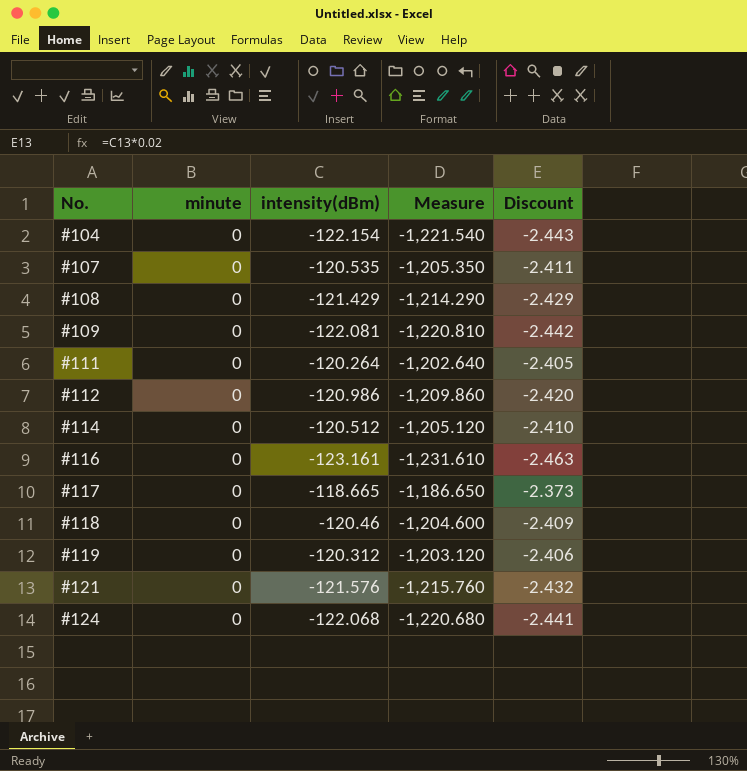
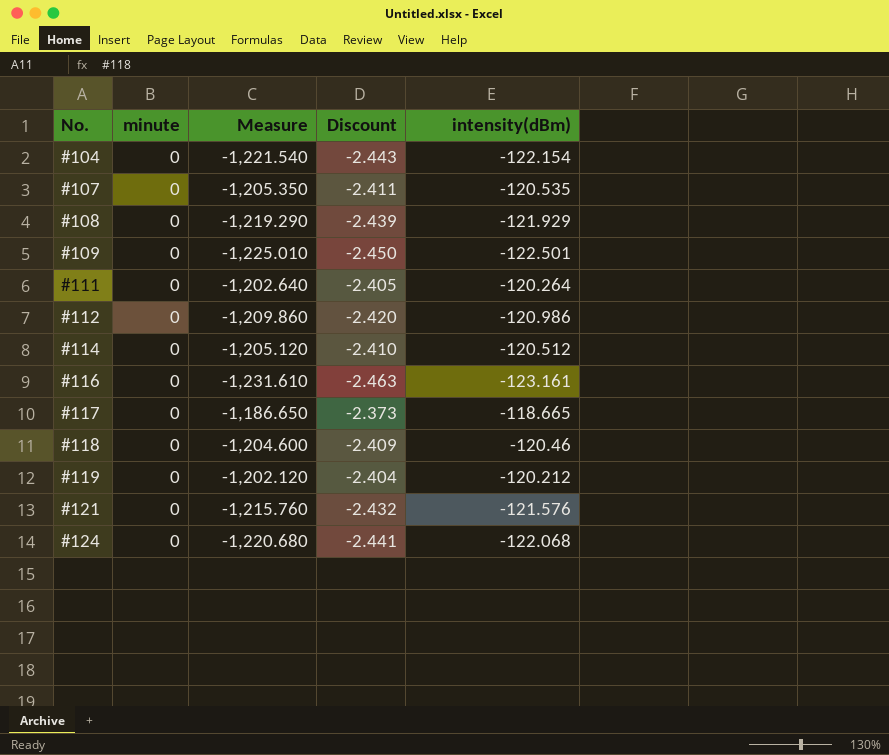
column intensity(dBm) | position: 3 -> 5
#108 | Measure: -1,214.290 -> -1,219.290
#108 | Discount: -2.429 -> -2.439
#108 | intensity(dBm): -121.429 -> -121.929
#109 | Measure: -1,220.810 -> -1,225.010
#109 | Discount: -2.442 -> -2.450
#109 | intensity(dBm): -122.081 -> -122.501
#119 | Measure: -1,203.120 -> -1,202.120
#119 | Discount: -2.406 -> -2.404
#119 | intensity(dBm): -120.312 -> -120.212

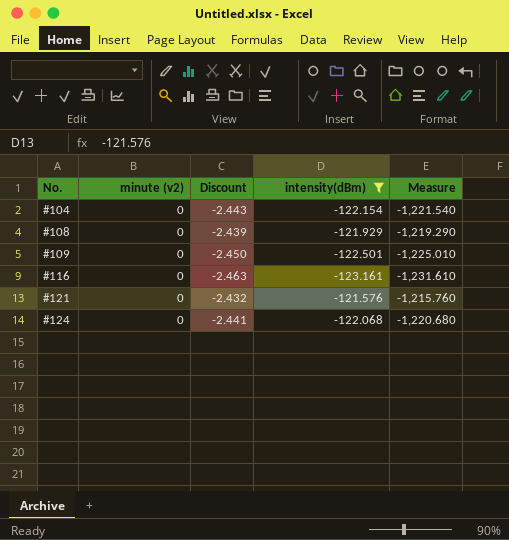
filter: none -> intensity(dBm) <= -121.576
column name: minute -> minute (v2)
column Measure | position: 3 -> 5

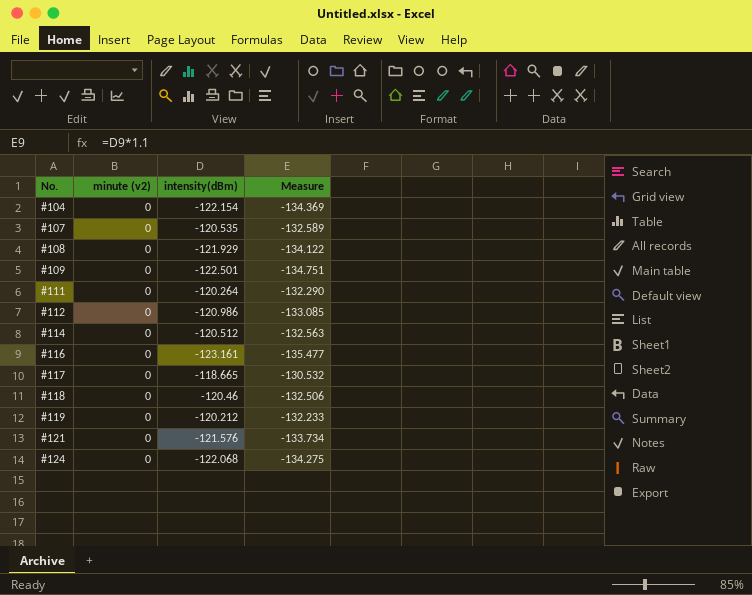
filter: intensity(dBm) <= -121.576 -> none
column Discount | formula: [intensity(dBm)] * 0.02 -> none
column Measure | formula: [intensity(dBm)] * 10 -> [intensity(dBm)] * 1.1

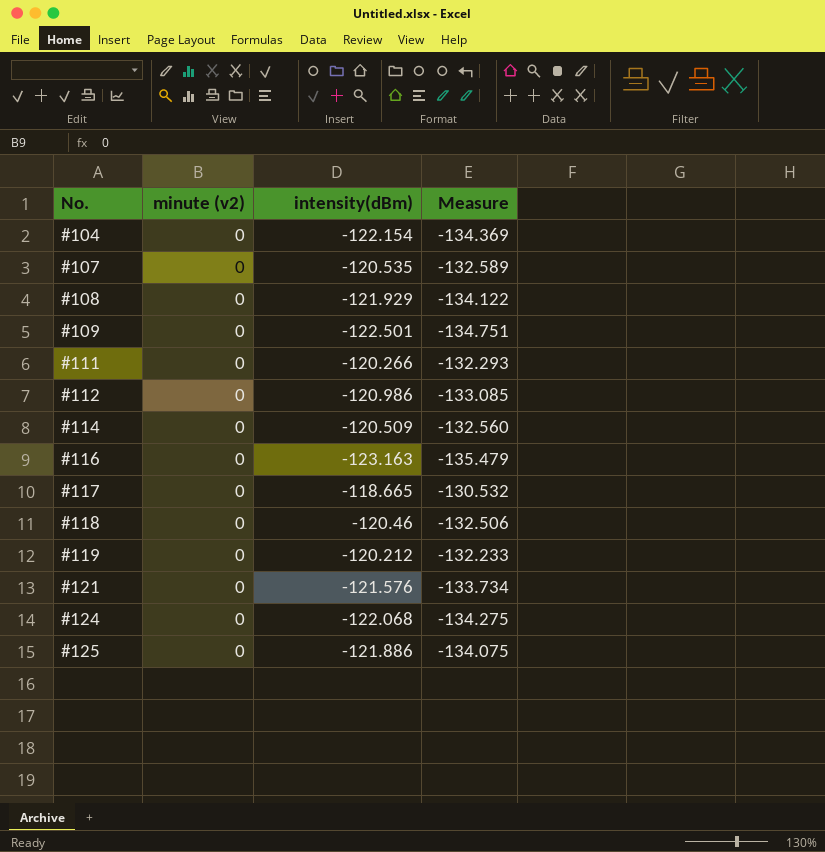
#111 | intensity(dBm): -120.264 -> -120.266
#111 | Measure: -132.290 -> -132.293
#114 | intensity(dBm): -120.512 -> -120.509
#114 | Measure: -132.563 -> -132.560
#116 | intensity(dBm): -123.161 -> -123.163
#116 | Measure: -135.477 -> -135.479
row #125: none -> 0 | -121.886 | -134.075

